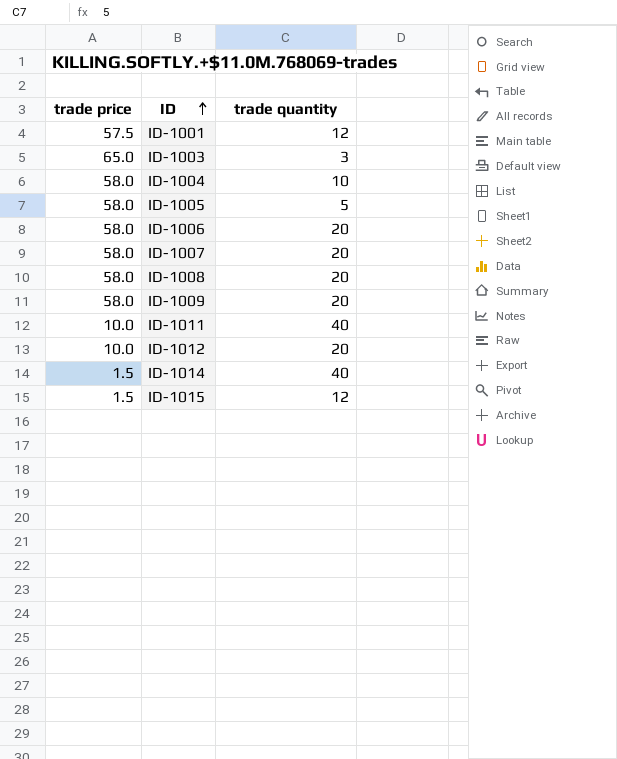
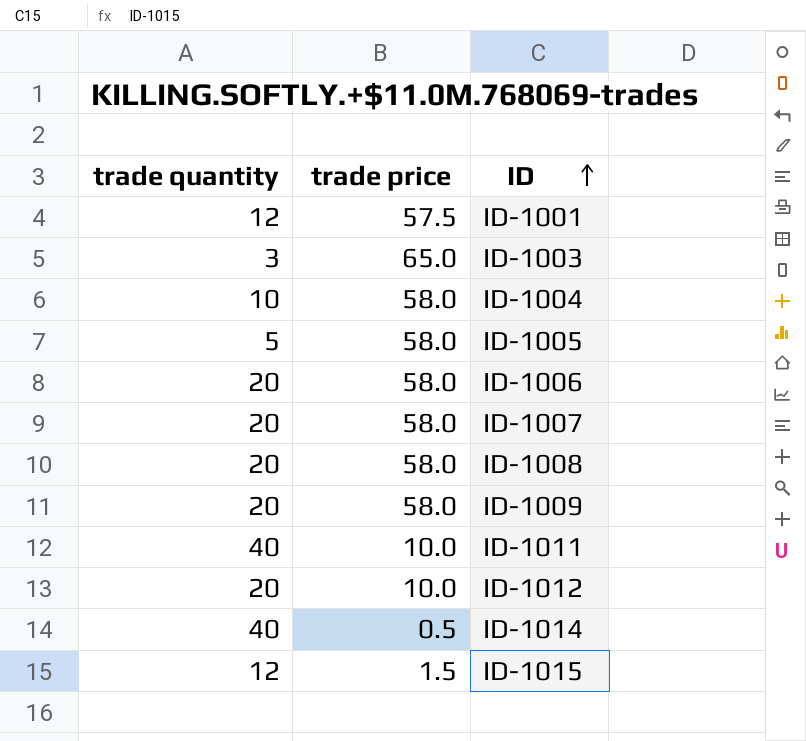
column trade quantity | position: 3 -> 1
ID-1014 | trade price: 1.5 -> 0.5

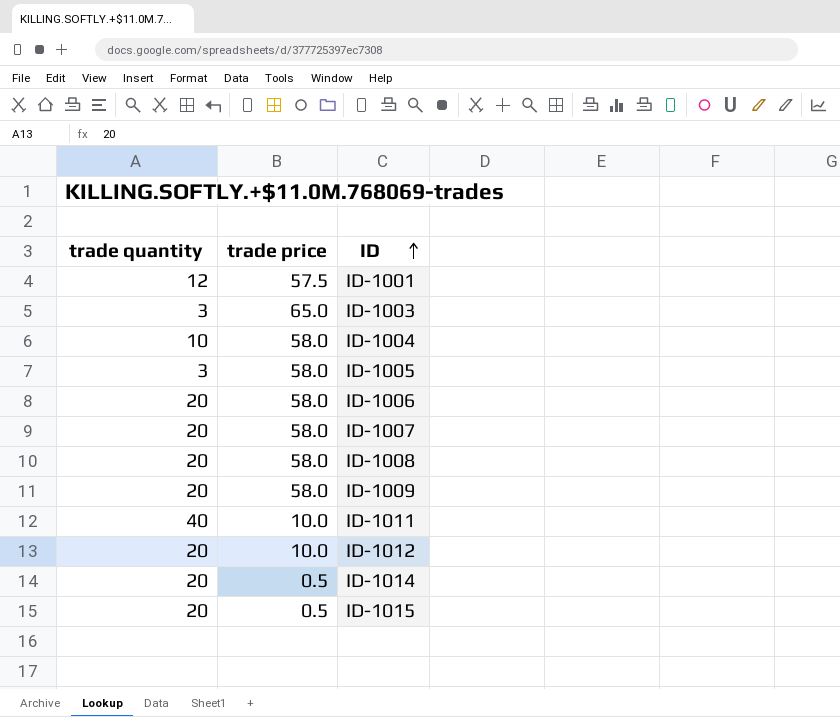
ID-1005 | trade quantity: 5 -> 3
ID-1014 | trade quantity: 40 -> 20
ID-1015 | trade quantity: 12 -> 20
ID-1015 | trade price: 1.5 -> 0.5

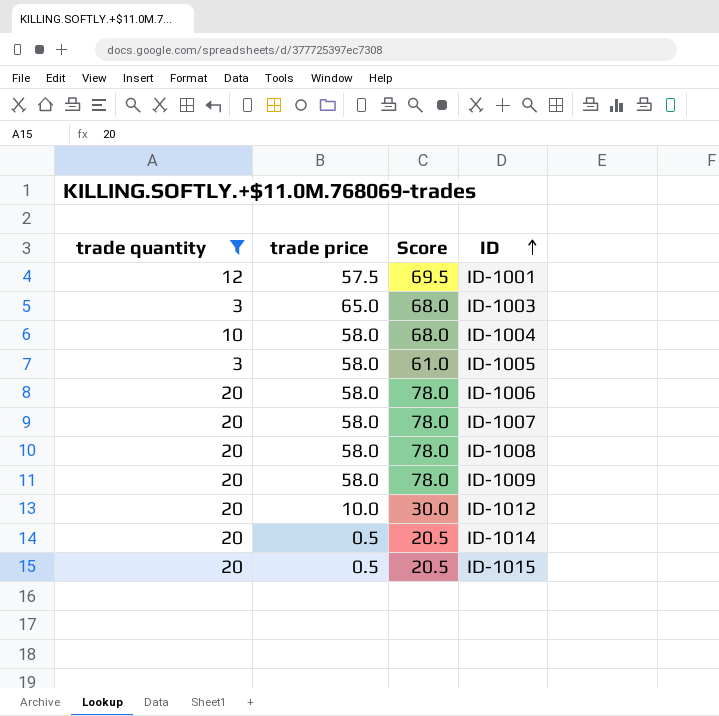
filter: none -> trade quantity != 40
column Score | formula: none -> [trade quantity] + [trade price]

